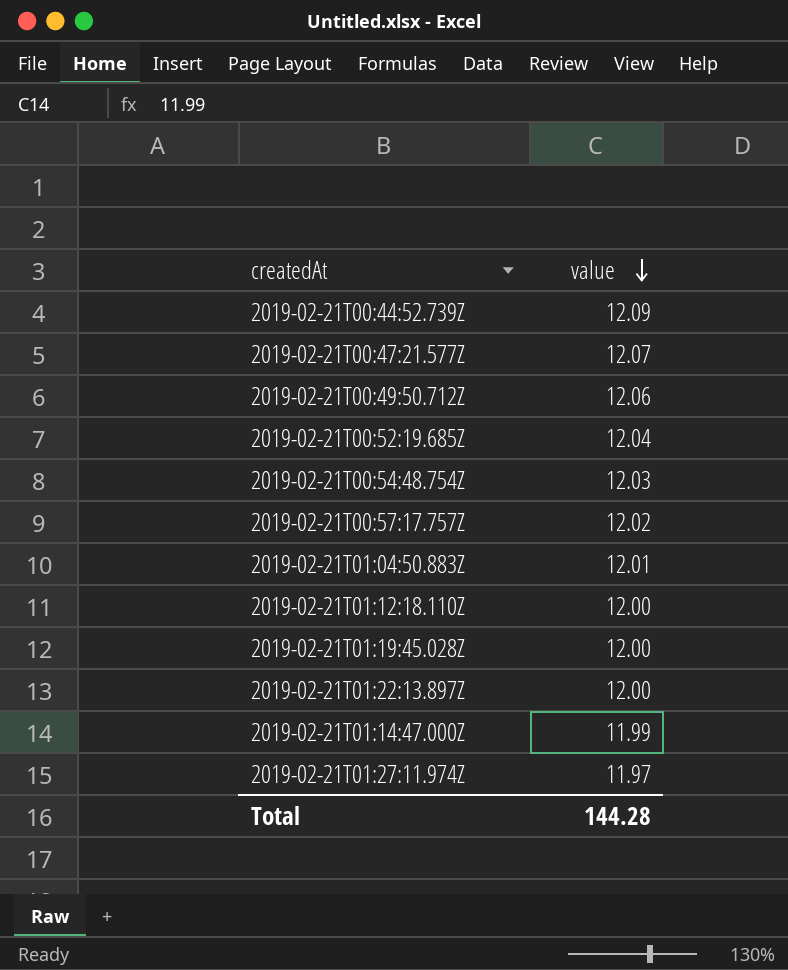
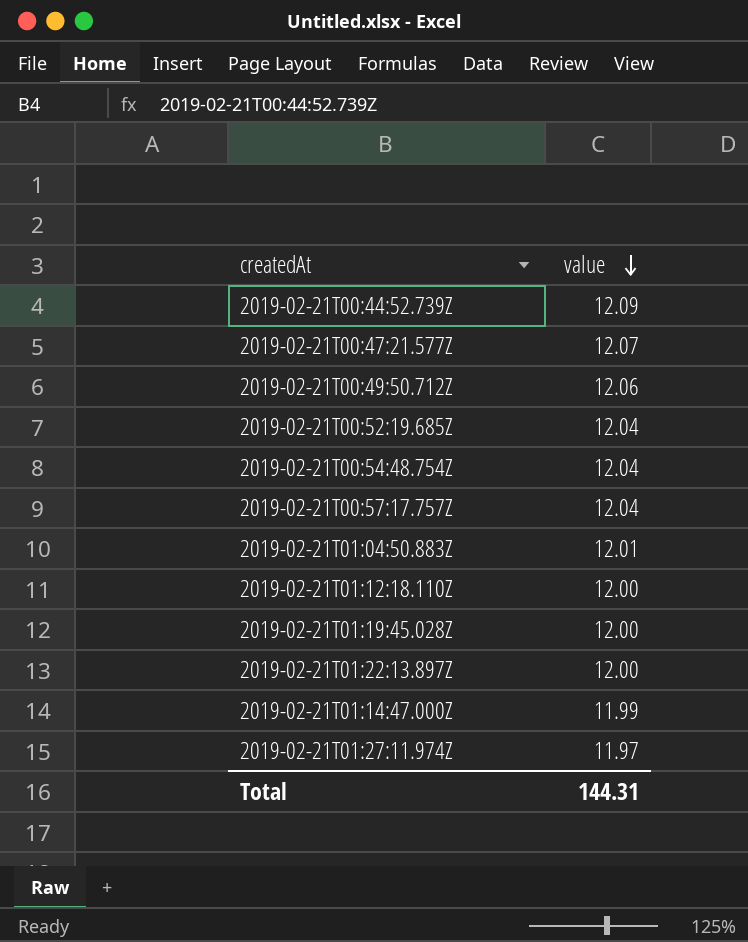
2019-02-21T00:54:48.754Z | value: 12.03 -> 12.04
2019-02-21T00:57:17.757Z | value: 12.02 -> 12.04
Total | value: 144.28 -> 144.31

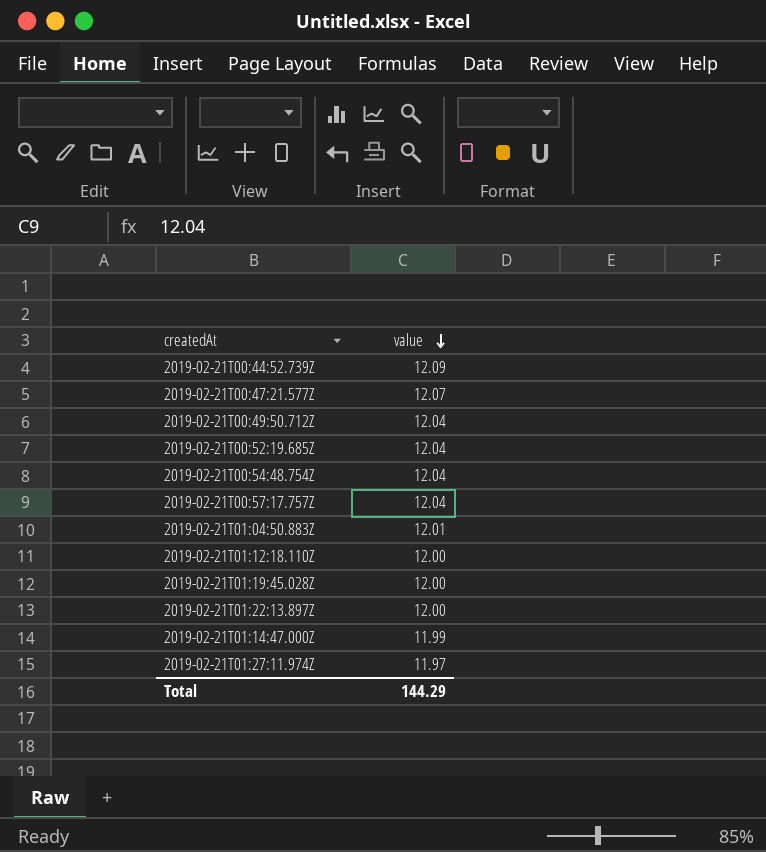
2019-02-21T00:49:50.712Z | value: 12.06 -> 12.04
Total | value: 144.31 -> 144.29

